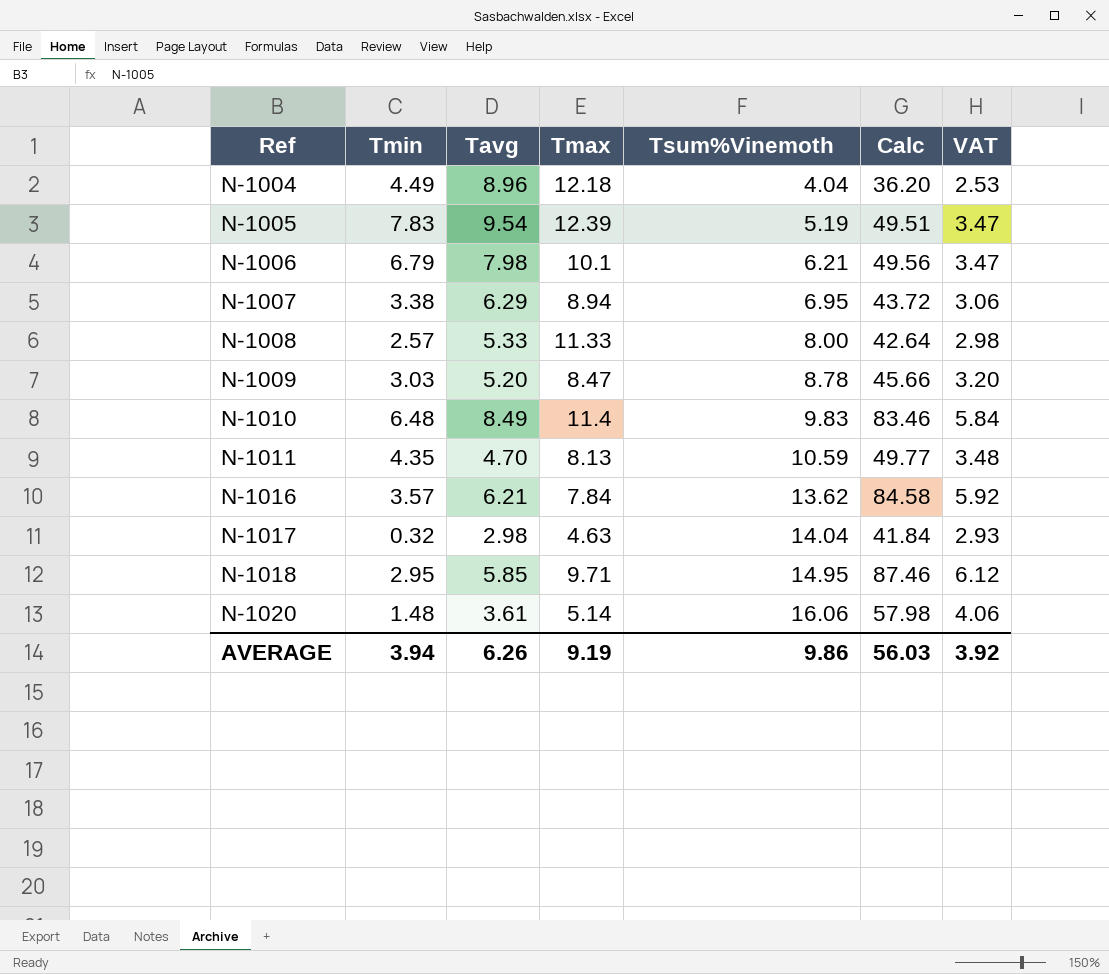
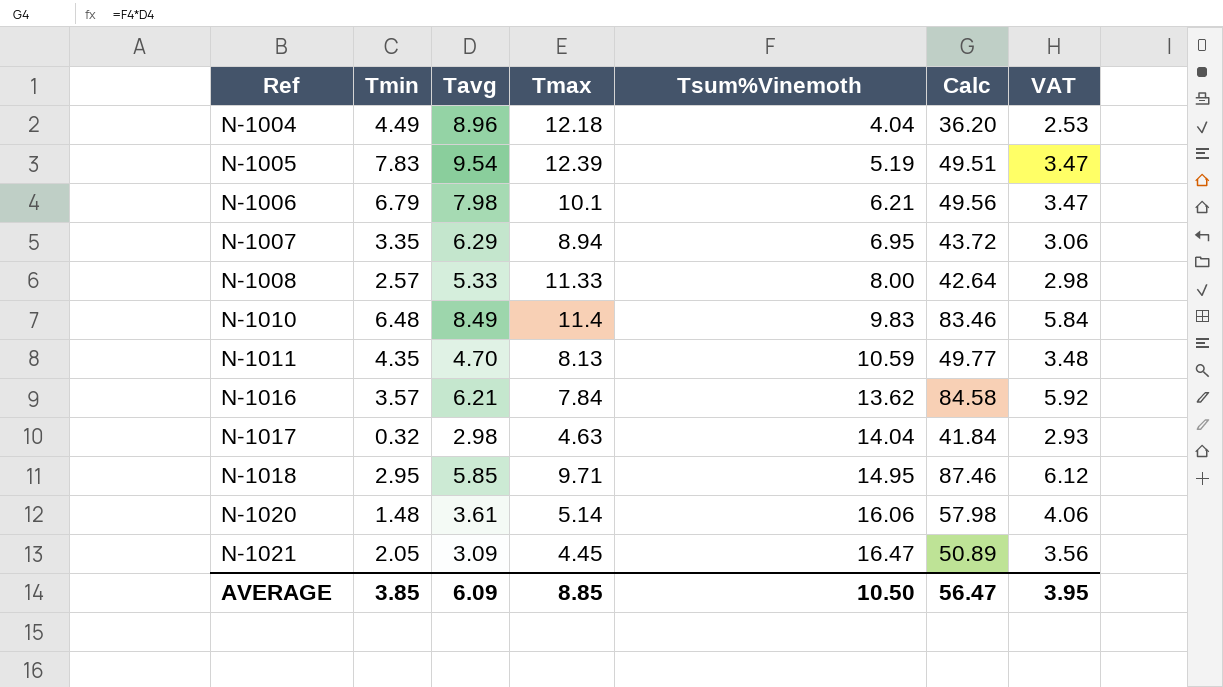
row N-1009: 3.03 | 5.20 | 8.47 | 8.78 | 45.66 | 3.20 -> none
N-1007 | Tmin: 3.38 -> 3.35
row N-1021: none -> 2.05 | 3.09 | 4.45 | 16.47 | 50.89 | 3.56
AVERAGE | Tmin: 3.94 -> 3.85
AVERAGE | Tavg: 6.26 -> 6.09
AVERAGE | Tmax: 9.19 -> 8.85
AVERAGE | Tsum%Vinemoth: 9.86 -> 10.50
AVERAGE | Calc: 56.03 -> 56.47
AVERAGE | VAT: 3.92 -> 3.95

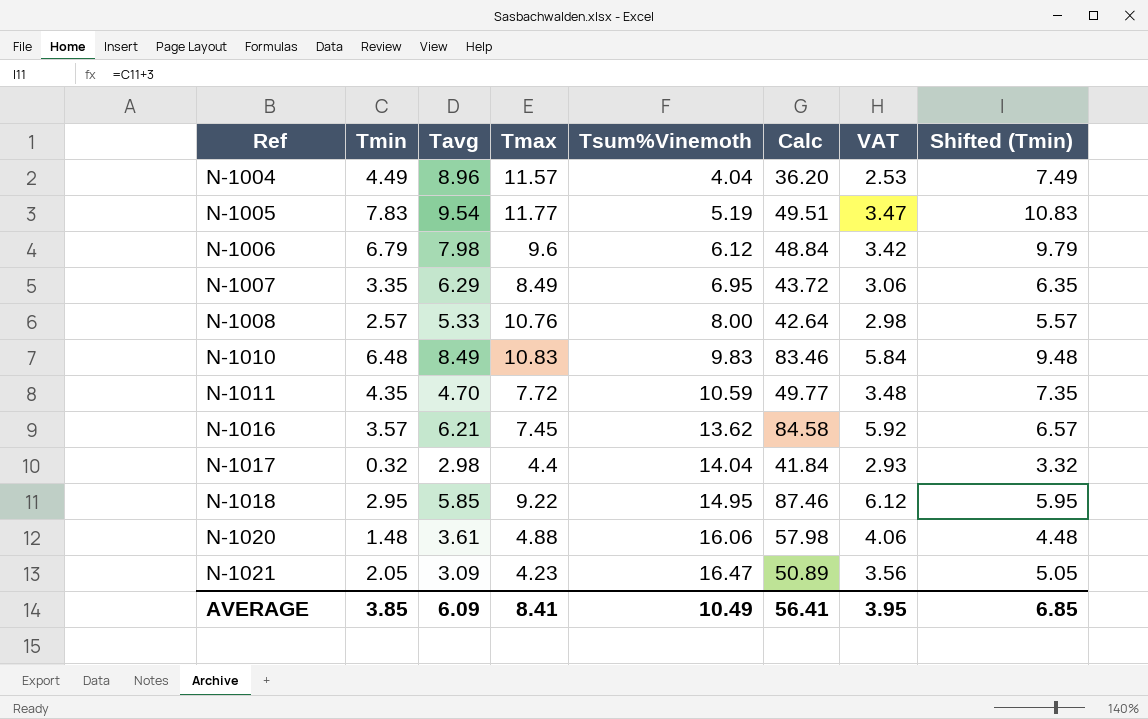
column Shifted (Tmin) | formula: none -> [Tmin] + 3
N-1004 | Tmax: 12.18 -> 11.57
N-1005 | Tmax: 12.39 -> 11.77
N-1006 | Tmax: 10.1 -> 9.6
N-1006 | Tsum%Vinemoth: 6.21 -> 6.12
N-1006 | Calc: 49.56 -> 48.84
N-1006 | VAT: 3.47 -> 3.42
N-1007 | Tmax: 8.94 -> 8.49
N-1008 | Tmax: 11.33 -> 10.76
N-1010 | Tmax: 11.4 -> 10.83
N-1011 | Tmax: 8.13 -> 7.72
N-1016 | Tmax: 7.84 -> 7.45
N-1017 | Tmax: 4.63 -> 4.4
N-1018 | Tmax: 9.71 -> 9.22
N-1020 | Tmax: 5.14 -> 4.88
N-1021 | Tmax: 4.45 -> 4.23
AVERAGE | Tmax: 8.85 -> 8.41
AVERAGE | Tsum%Vinemoth: 10.50 -> 10.49
AVERAGE | Calc: 56.47 -> 56.41

